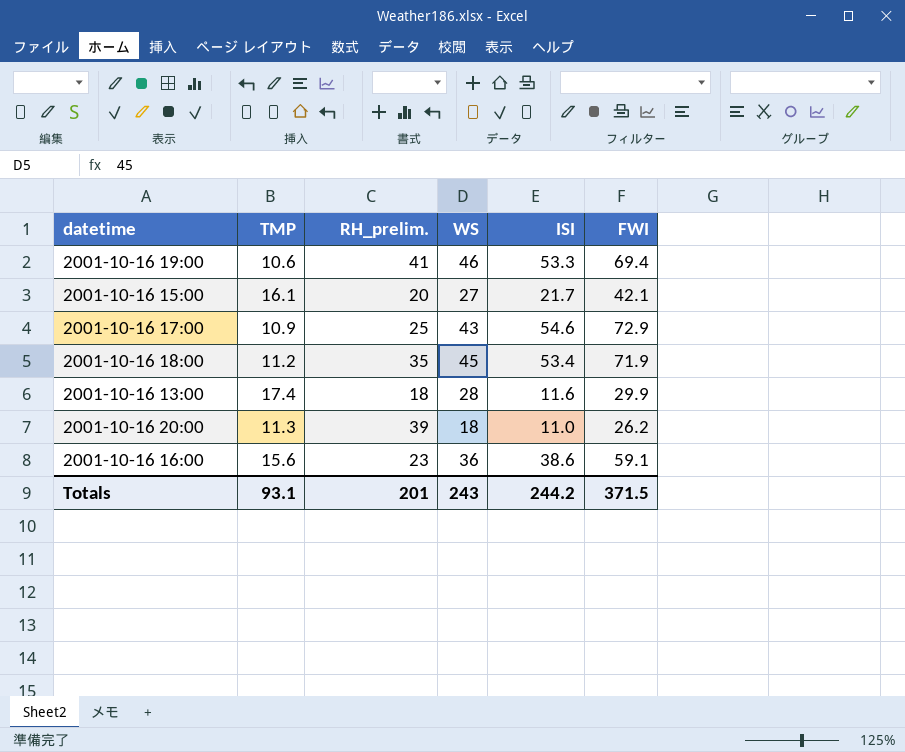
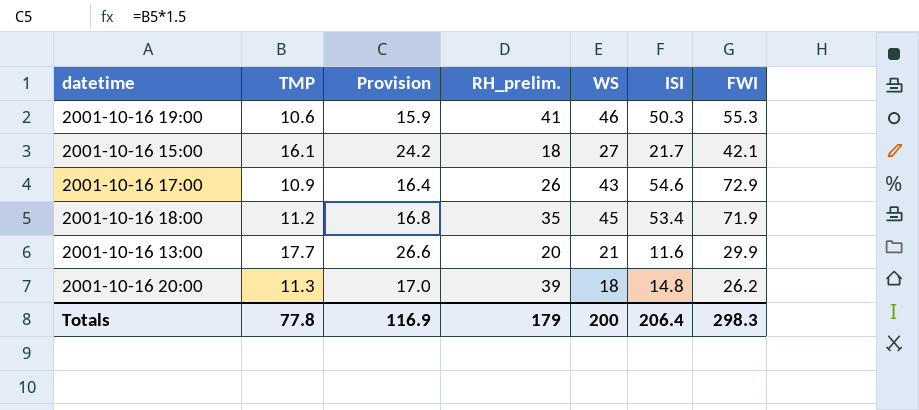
column Provision | formula: none -> [TMP] * 1.5
row 2001-10-16 16:00: 15.6 | 23 | 36 | 38.6 | 59.1 -> none
2001-10-16 19:00 | ISI: 53.3 -> 50.3
2001-10-16 19:00 | FWI: 69.4 -> 55.3
2001-10-16 15:00 | RH_prelim.: 20 -> 18
2001-10-16 17:00 | RH_prelim.: 25 -> 26
2001-10-16 13:00 | TMP: 17.4 -> 17.7
2001-10-16 13:00 | RH_prelim.: 18 -> 20
2001-10-16 13:00 | WS: 28 -> 21
2001-10-16 20:00 | ISI: 11.0 -> 14.8
Totals | TMP: 93.1 -> 77.8
Totals | RH_prelim.: 201 -> 179
Totals | WS: 243 -> 200
Totals | ISI: 244.2 -> 206.4
Totals | FWI: 371.5 -> 298.3

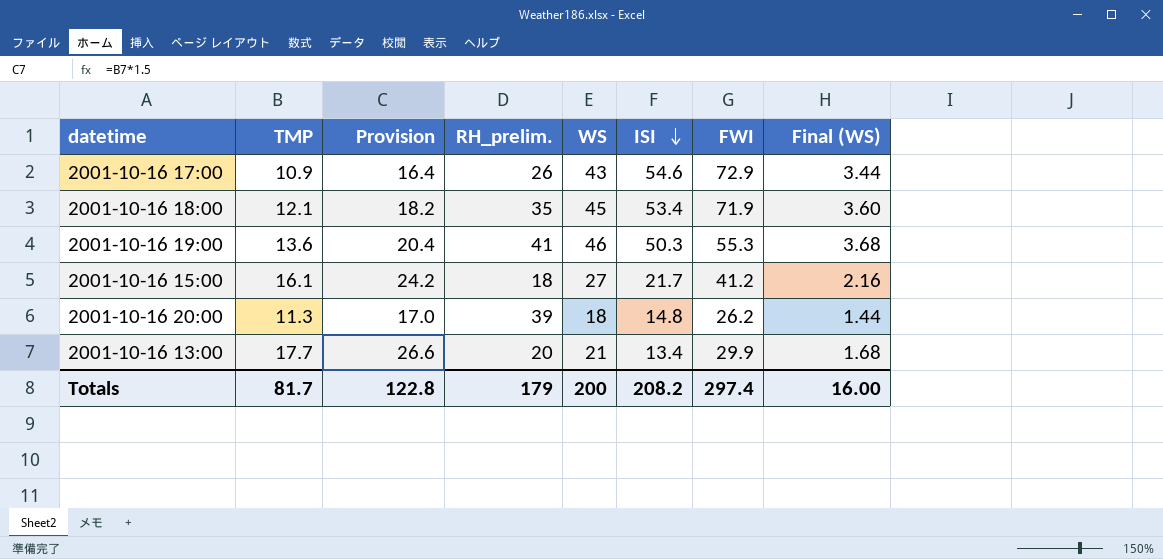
row order: none -> ISI descending
column Final (WS) | formula: none -> [WS] * 0.08
2001-10-16 18:00 | TMP: 11.2 -> 12.1
2001-10-16 18:00 | Provision: 16.8 -> 18.2
2001-10-16 19:00 | TMP: 10.6 -> 13.6
2001-10-16 19:00 | Provision: 15.9 -> 20.4
2001-10-16 15:00 | FWI: 42.1 -> 41.2
2001-10-16 13:00 | ISI: 11.6 -> 13.4
Totals | TMP: 77.8 -> 81.7
Totals | Provision: 116.9 -> 122.8
Totals | ISI: 206.4 -> 208.2
Totals | FWI: 298.3 -> 297.4

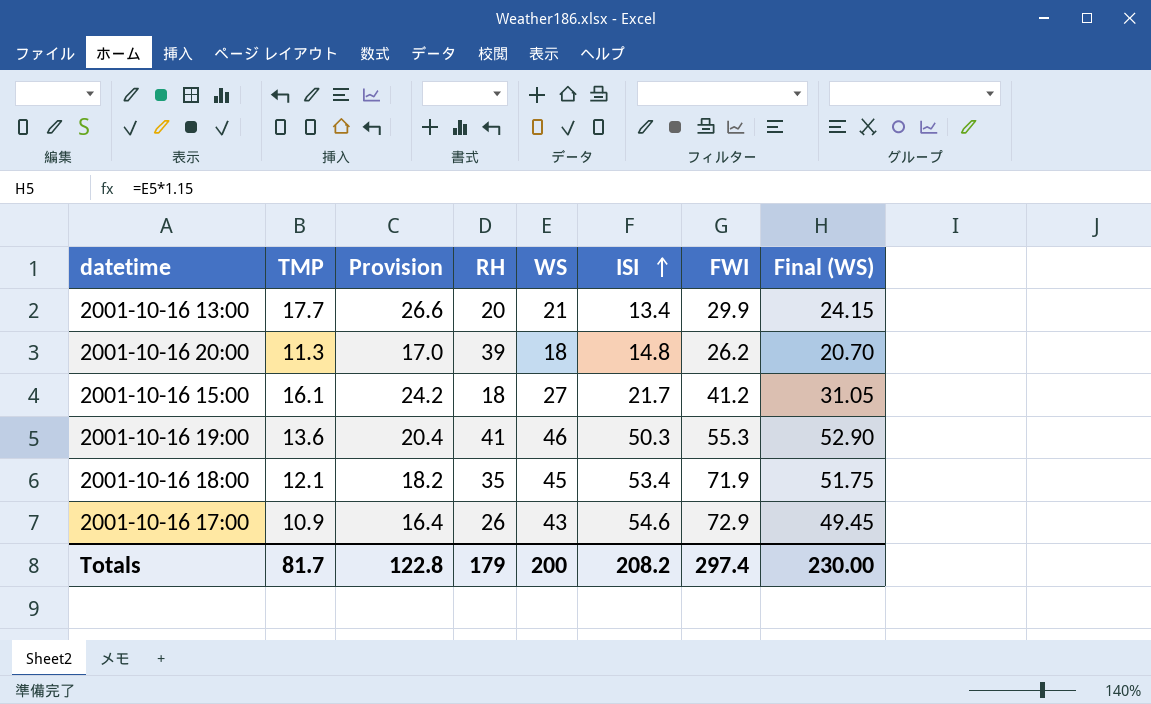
row order: ISI descending -> ISI ascending
column name: RH_prelim. -> RH
column Final (WS) | formula: [WS] * 0.08 -> [WS] * 1.15
Totals | Final (WS): 16.00 -> 230.00

